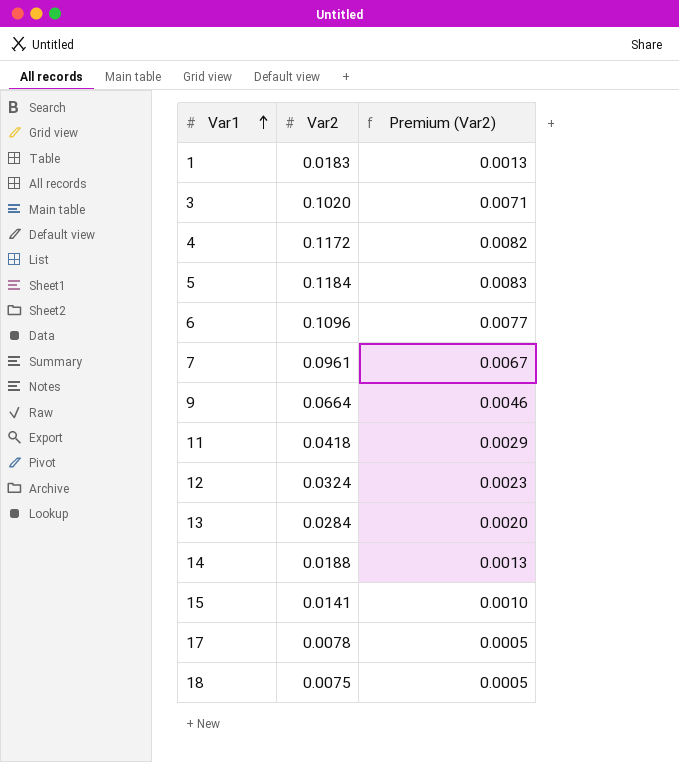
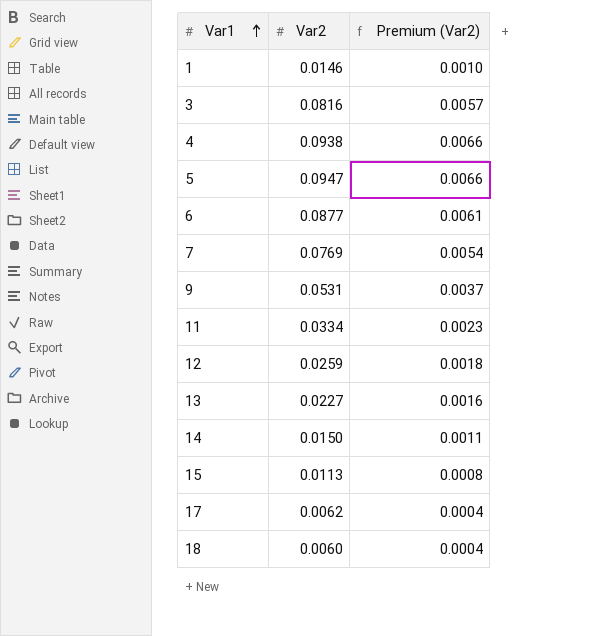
1 | Var2: 0.0183 -> 0.0146
1 | Premium (Var2): 0.0013 -> 0.0010
3 | Var2: 0.1020 -> 0.0816
3 | Premium (Var2): 0.0071 -> 0.0057
4 | Var2: 0.1172 -> 0.0938
4 | Premium (Var2): 0.0082 -> 0.0066
5 | Var2: 0.1184 -> 0.0947
5 | Premium (Var2): 0.0083 -> 0.0066
6 | Var2: 0.1096 -> 0.0877
6 | Premium (Var2): 0.0077 -> 0.0061
7 | Var2: 0.0961 -> 0.0769
7 | Premium (Var2): 0.0067 -> 0.0054
9 | Var2: 0.0664 -> 0.0531
9 | Premium (Var2): 0.0046 -> 0.0037
11 | Var2: 0.0418 -> 0.0334
11 | Premium (Var2): 0.0029 -> 0.0023
12 | Var2: 0.0324 -> 0.0259
12 | Premium (Var2): 0.0023 -> 0.0018
13 | Var2: 0.0284 -> 0.0227
13 | Premium (Var2): 0.0020 -> 0.0016
14 | Var2: 0.0188 -> 0.0150
14 | Premium (Var2): 0.0013 -> 0.0011
15 | Var2: 0.0141 -> 0.0113
15 | Premium (Var2): 0.0010 -> 0.0008
17 | Var2: 0.0078 -> 0.0062
17 | Premium (Var2): 0.0005 -> 0.0004
18 | Var2: 0.0075 -> 0.0060
18 | Premium (Var2): 0.0005 -> 0.0004

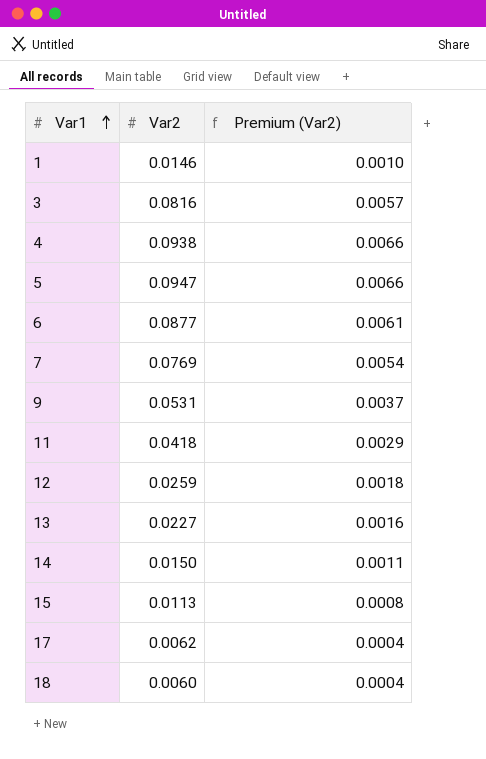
11 | Var2: 0.0334 -> 0.0418
11 | Premium (Var2): 0.0023 -> 0.0029

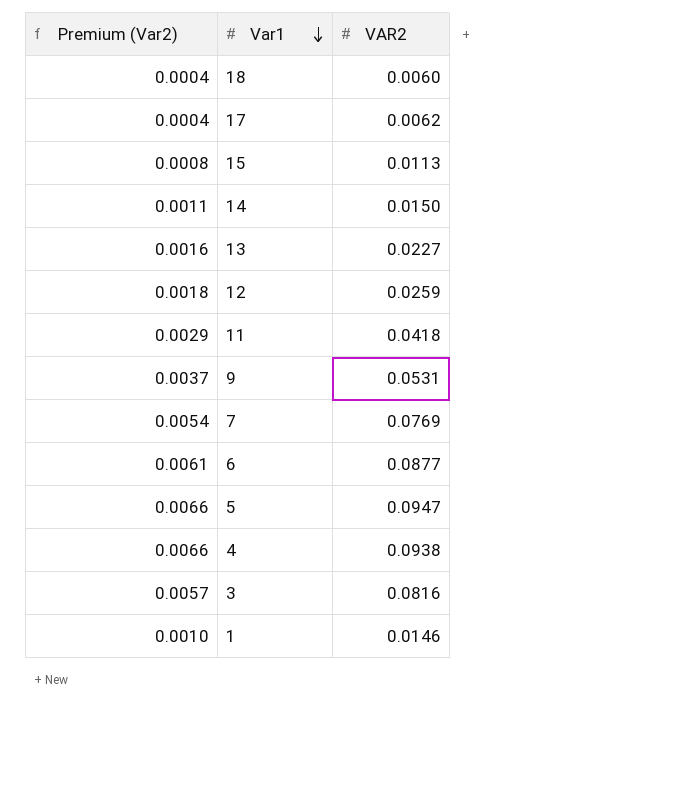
row order: Var1 ascending -> Var1 descending
column Premium (Var2) | position: 3 -> 1
column name: Var2 -> VAR2

